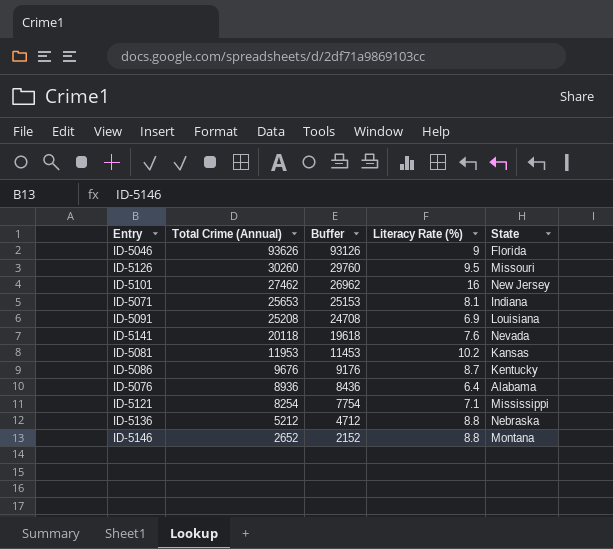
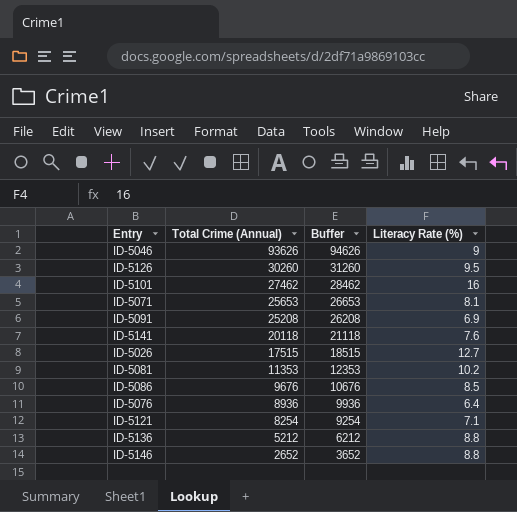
column State | position: 5 -> none
column Buffer | formula: [Total Crime (Annual)] - 500 -> [Total Crime (Annual)] + 1000
row ID-5026: none -> 17515 | 18515 | 12.7
ID-5081 | Total Crime (Annual): 11953 -> 11353
ID-5086 | Literacy Rate (%): 8.7 -> 8.5

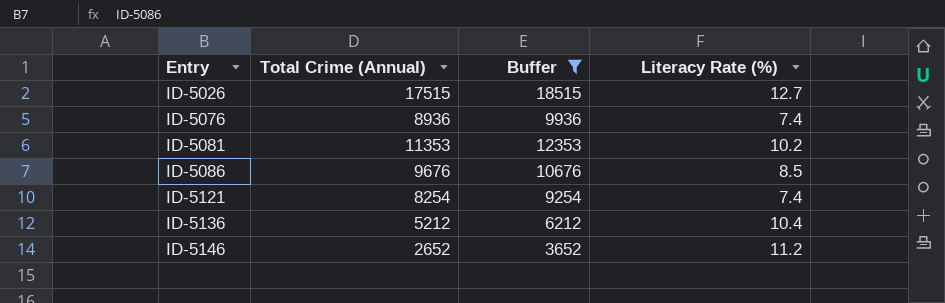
filter: none -> Buffer <= 18515
row order: Total Crime (Annual) descending -> Entry ascending
ID-5076 | Literacy Rate (%): 6.4 -> 7.4
ID-5121 | Literacy Rate (%): 7.1 -> 7.4
ID-5136 | Literacy Rate (%): 8.8 -> 10.4
ID-5146 | Literacy Rate (%): 8.8 -> 11.2

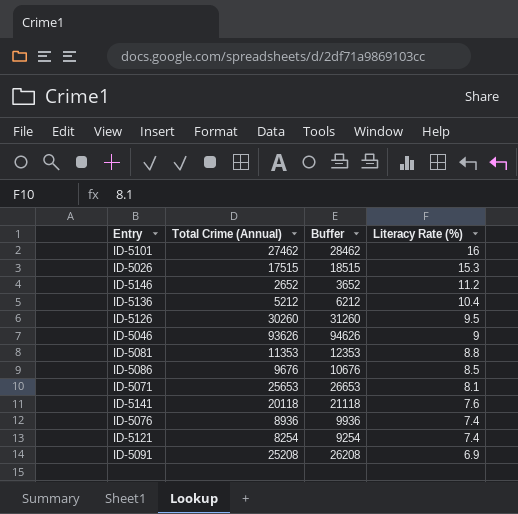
filter: Buffer <= 18515 -> none
row order: Entry ascending -> Literacy Rate (%) descending
ID-5026 | Literacy Rate (%): 12.7 -> 15.3
ID-5081 | Literacy Rate (%): 10.2 -> 8.8

